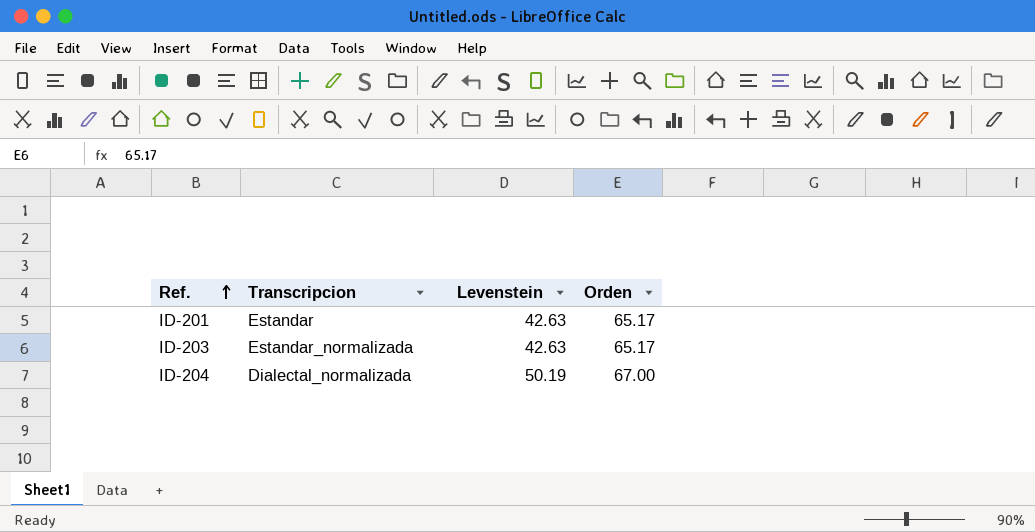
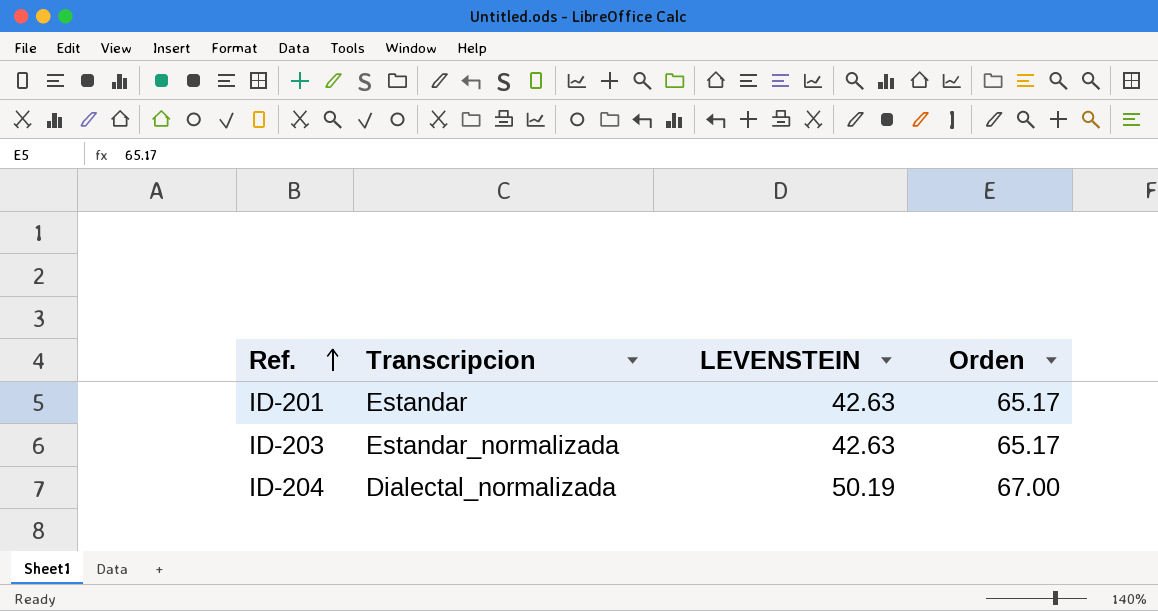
column name: Levenstein -> LEVENSTEIN

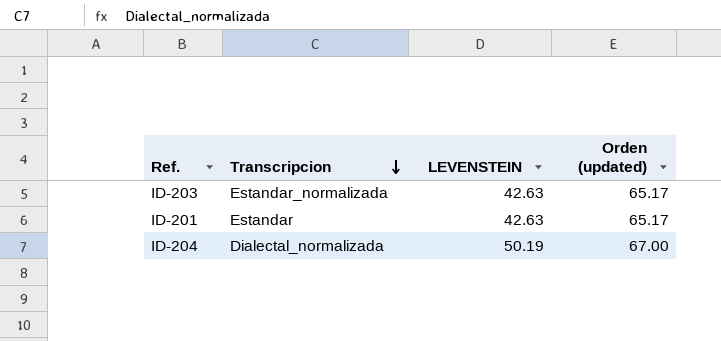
row order: Ref. ascending -> Transcripcion descending
column name: Orden -> Orden (updated)

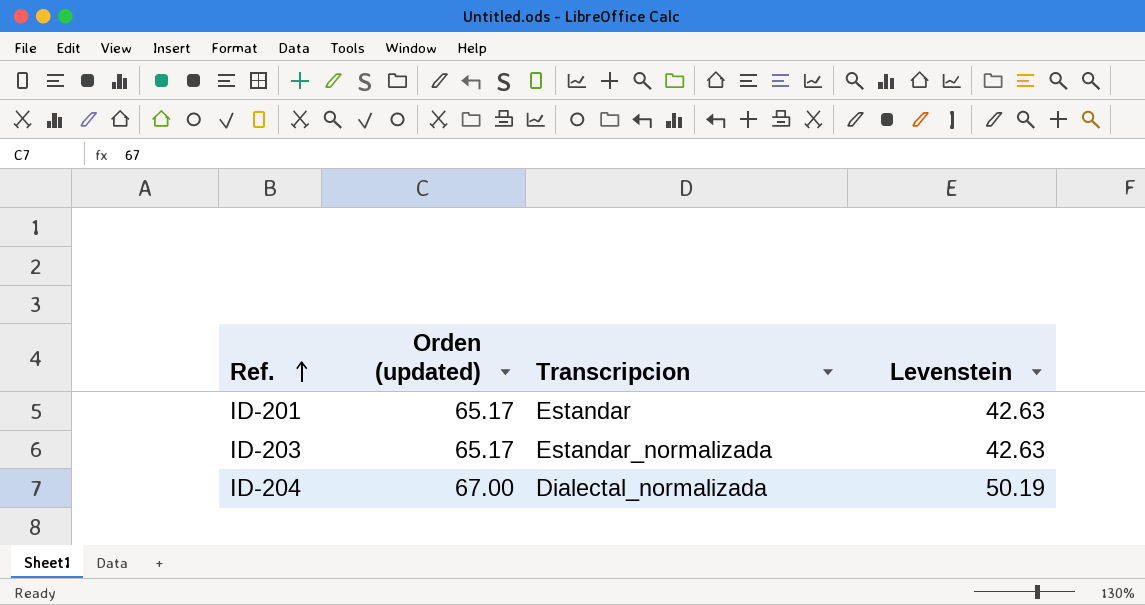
row order: Transcripcion descending -> Ref. ascending
column Orden (updated) | position: 4 -> 2
column name: LEVENSTEIN -> Levenstein

